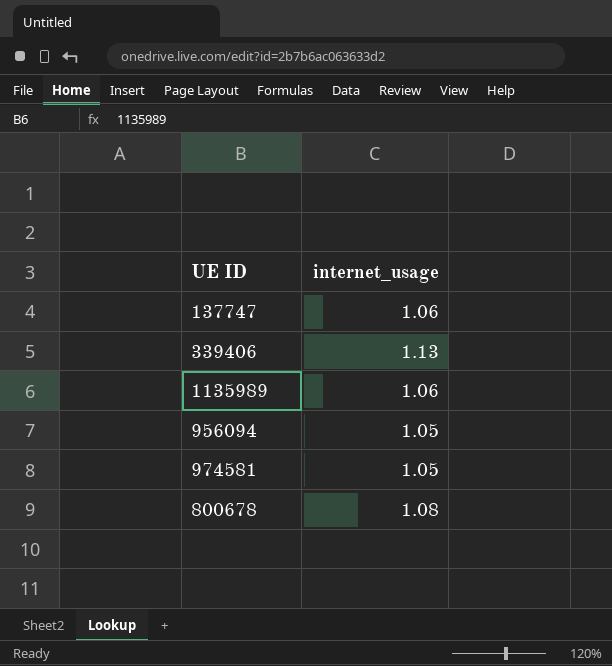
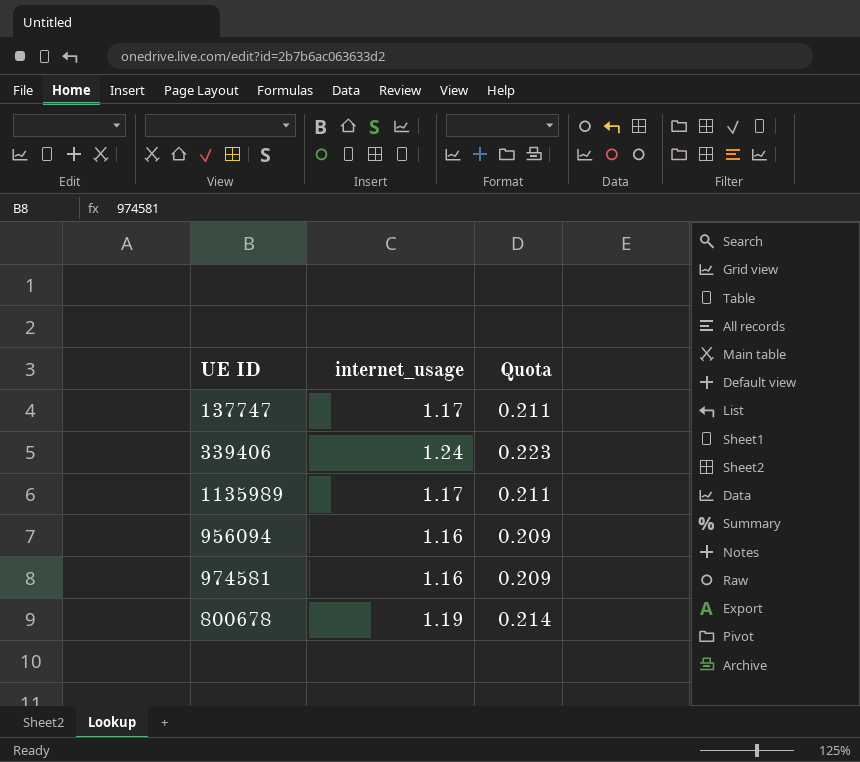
column Quota | formula: none -> [internet_usage] * 0.18
137747 | internet_usage: 1.06 -> 1.17
339406 | internet_usage: 1.13 -> 1.24
1135989 | internet_usage: 1.06 -> 1.17
956094 | internet_usage: 1.05 -> 1.16
974581 | internet_usage: 1.05 -> 1.16
800678 | internet_usage: 1.08 -> 1.19

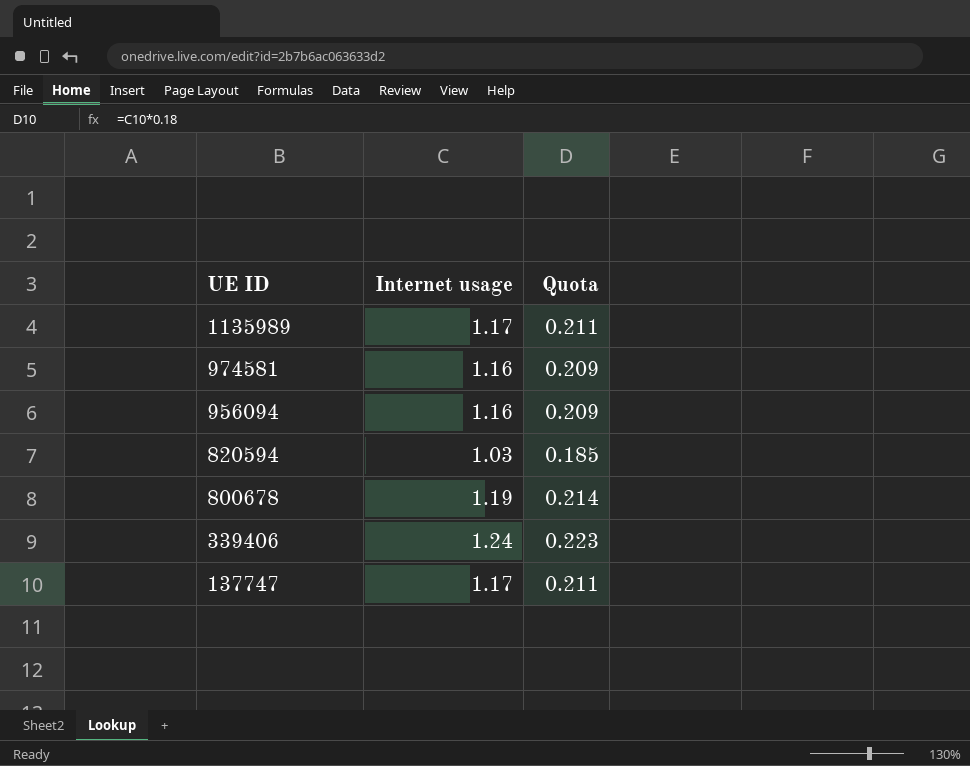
row order: none -> UE ID descending
column name: internet_usage -> Internet usage
row 820594: none -> 1.03 | 0.185

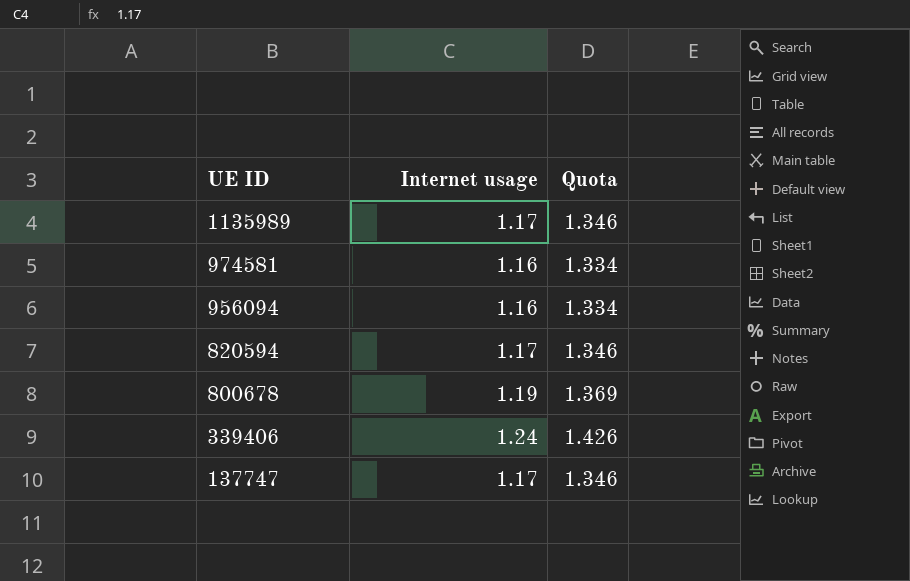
column Quota | formula: [Internet usage] * 0.18 -> [Internet usage] * 1.15
820594 | Internet usage: 1.03 -> 1.17

